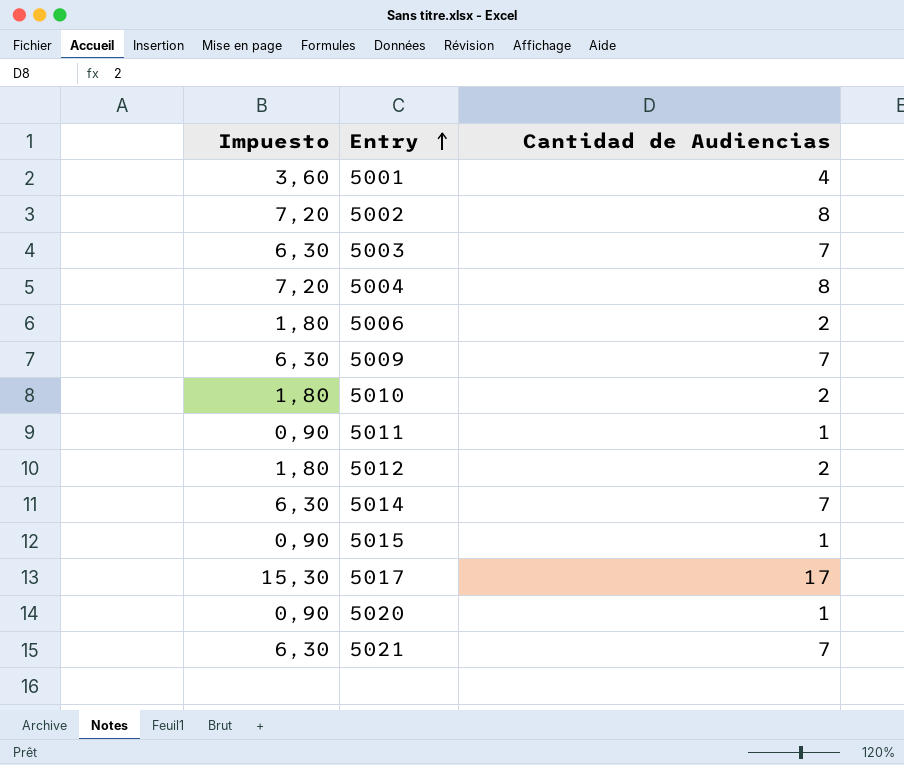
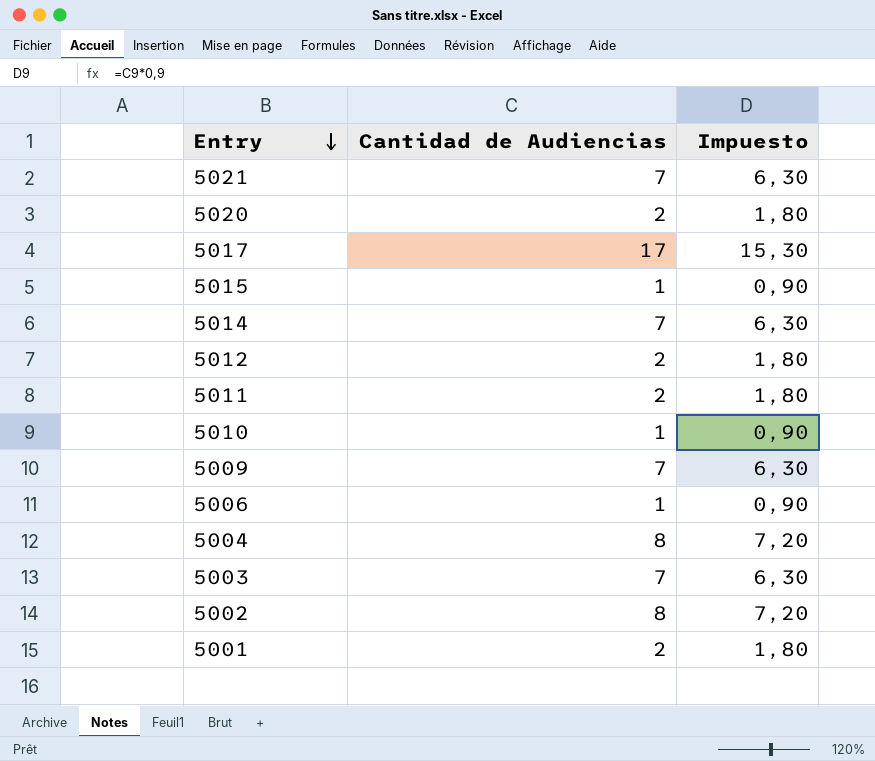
row order: Entry ascending -> Entry descending
column Impuesto | position: 1 -> 3
5020 | Cantidad de Audiencias: 1 -> 2
5020 | Impuesto: 0,90 -> 1,80
5011 | Cantidad de Audiencias: 1 -> 2
5011 | Impuesto: 0,90 -> 1,80
5010 | Cantidad de Audiencias: 2 -> 1
5010 | Impuesto: 1,80 -> 0,90
5006 | Cantidad de Audiencias: 2 -> 1
5006 | Impuesto: 1,80 -> 0,90
5001 | Cantidad de Audiencias: 4 -> 2
5001 | Impuesto: 3,60 -> 1,80

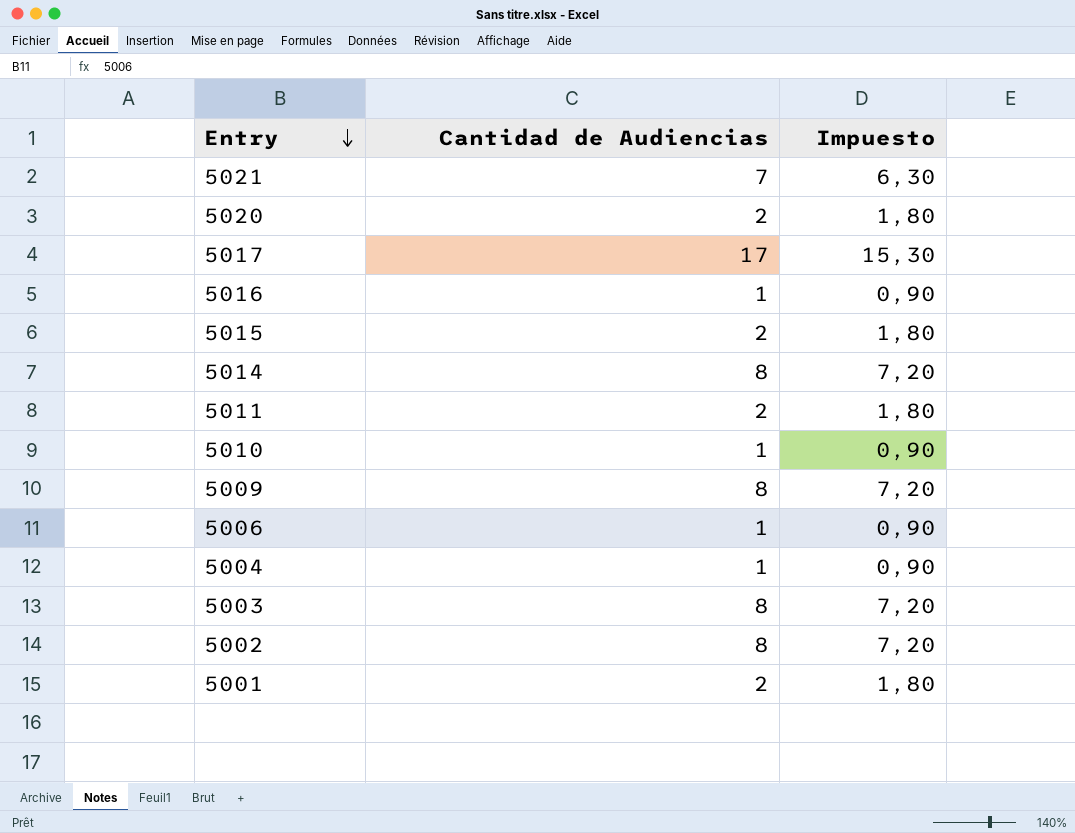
row 5012: 2 | 1,80 -> none
row 5016: none -> 1 | 0,90
5015 | Cantidad de Audiencias: 1 -> 2
5015 | Impuesto: 0,90 -> 1,80
5014 | Cantidad de Audiencias: 7 -> 8
5014 | Impuesto: 6,30 -> 7,20
5009 | Cantidad de Audiencias: 7 -> 8
5009 | Impuesto: 6,30 -> 7,20
5004 | Cantidad de Audiencias: 8 -> 1
5004 | Impuesto: 7,20 -> 0,90
5003 | Cantidad de Audiencias: 7 -> 8
5003 | Impuesto: 6,30 -> 7,20

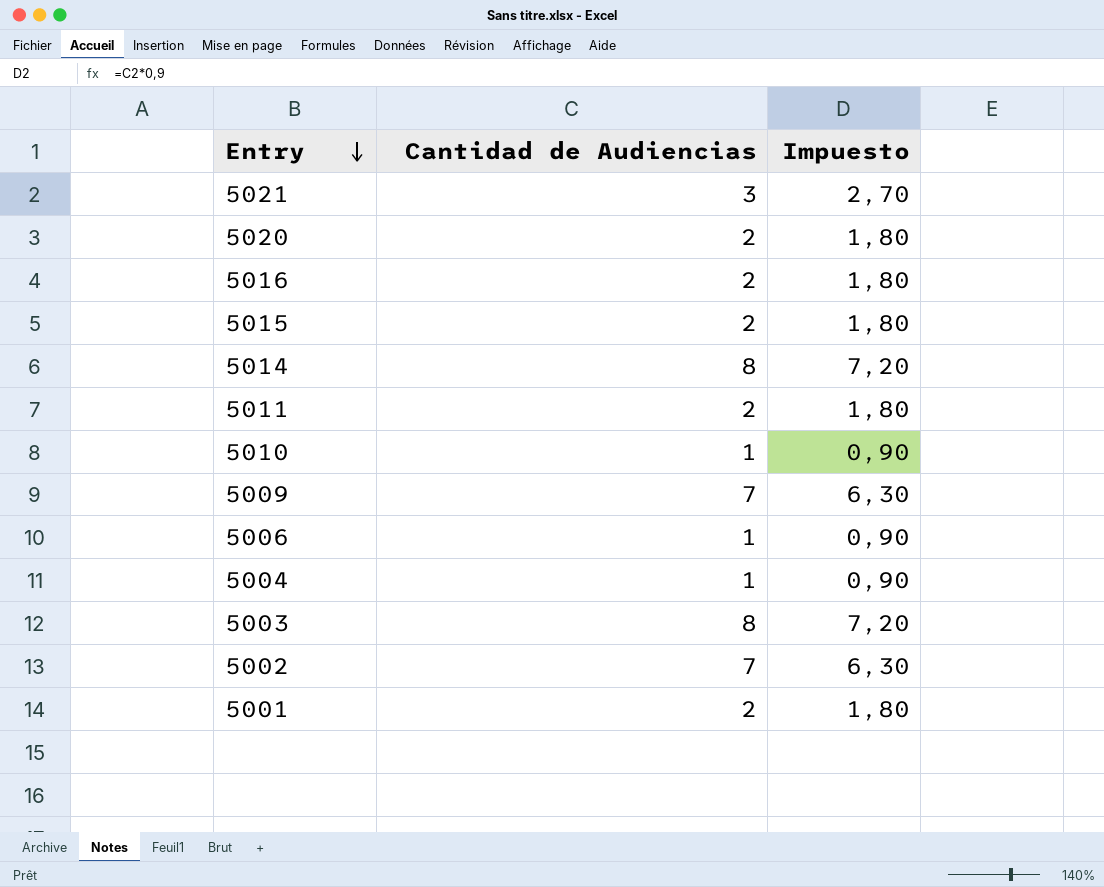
row 5017: 17 | 15,30 -> none
5021 | Cantidad de Audiencias: 7 -> 3
5021 | Impuesto: 6,30 -> 2,70
5016 | Cantidad de Audiencias: 1 -> 2
5016 | Impuesto: 0,90 -> 1,80
5009 | Cantidad de Audiencias: 8 -> 7
5009 | Impuesto: 7,20 -> 6,30
5002 | Cantidad de Audiencias: 8 -> 7
5002 | Impuesto: 7,20 -> 6,30

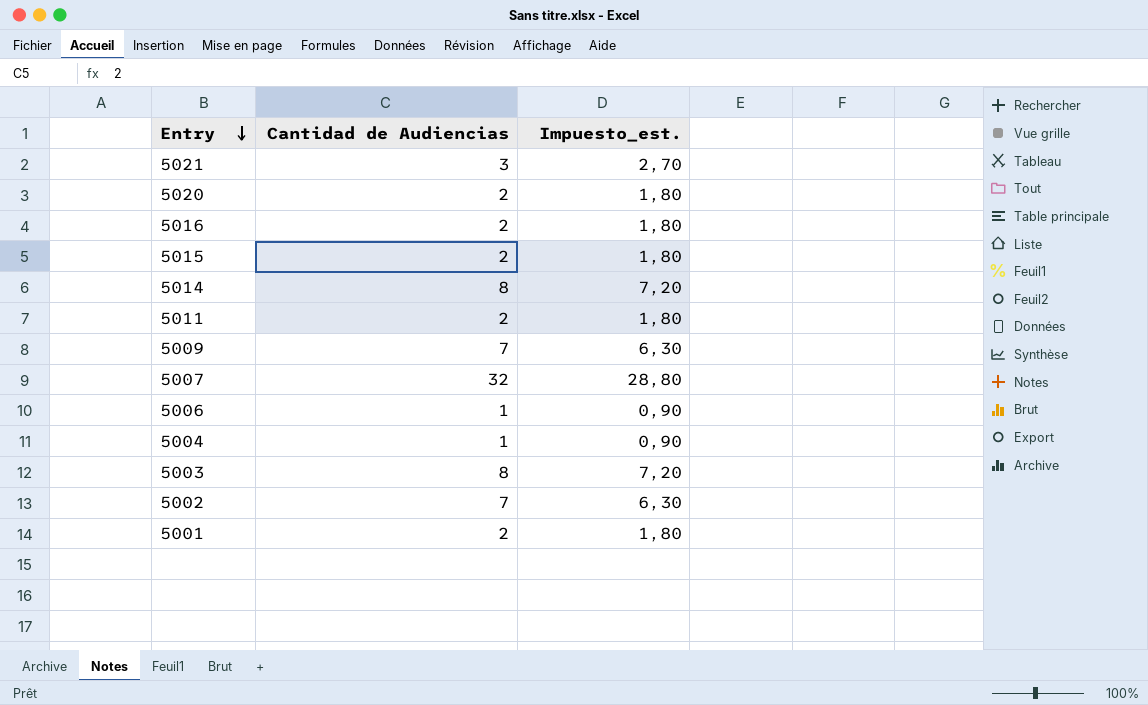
column name: Impuesto -> Impuesto_est.
row 5010: 1 | 0,90 -> none
row 5007: none -> 32 | 28,80

